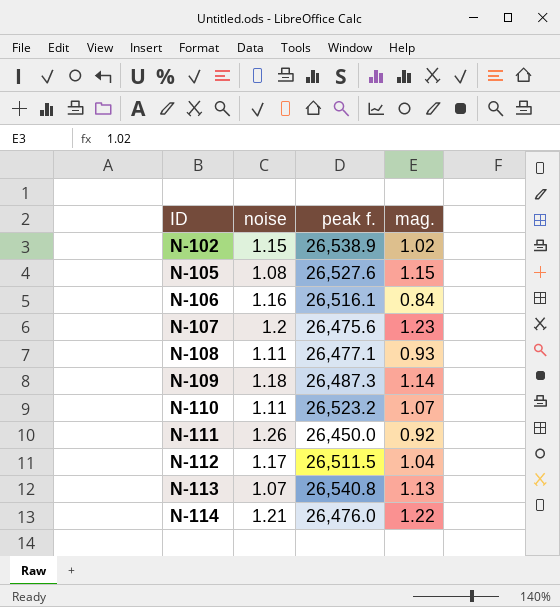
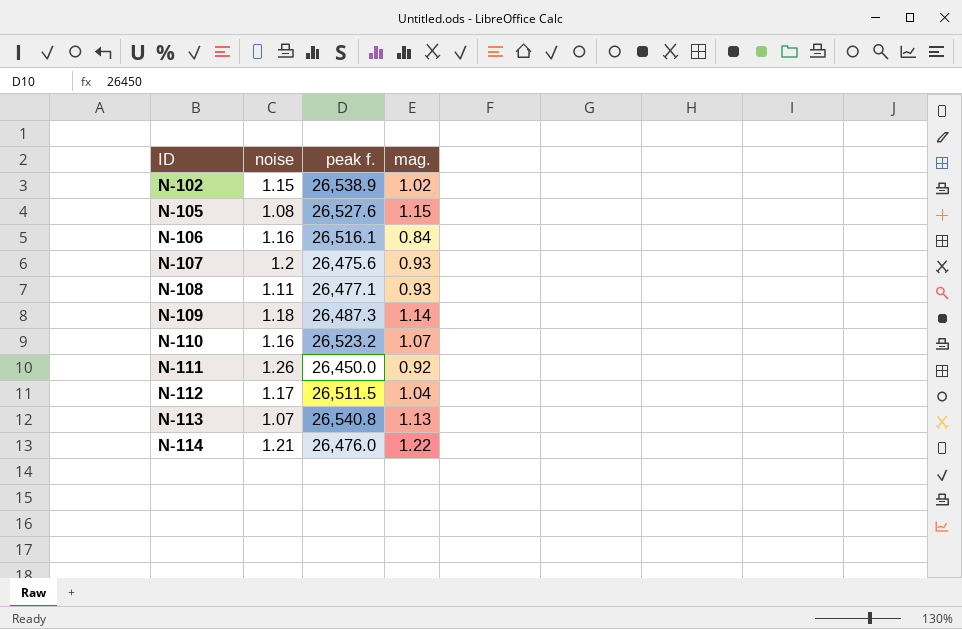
N-107 | mag.: 1.23 -> 0.93
N-110 | noise: 1.11 -> 1.16

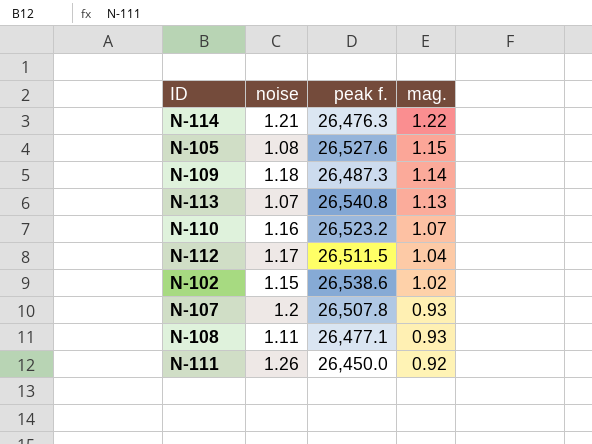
row order: ID ascending -> mag. descending
row N-106: 1.16 | 26,516.1 | 0.84 -> none
N-114 | peak f.: 26,476.0 -> 26,476.3
N-102 | peak f.: 26,538.9 -> 26,538.6
N-107 | peak f.: 26,475.6 -> 26,507.8

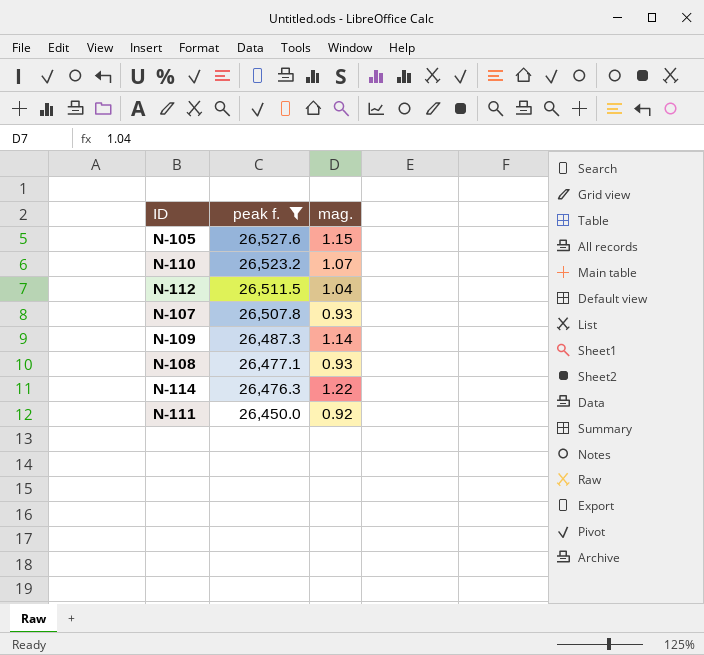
filter: none -> peak f. <= 26,527.6
row order: mag. descending -> peak f. descending
column noise | position: 2 -> none

